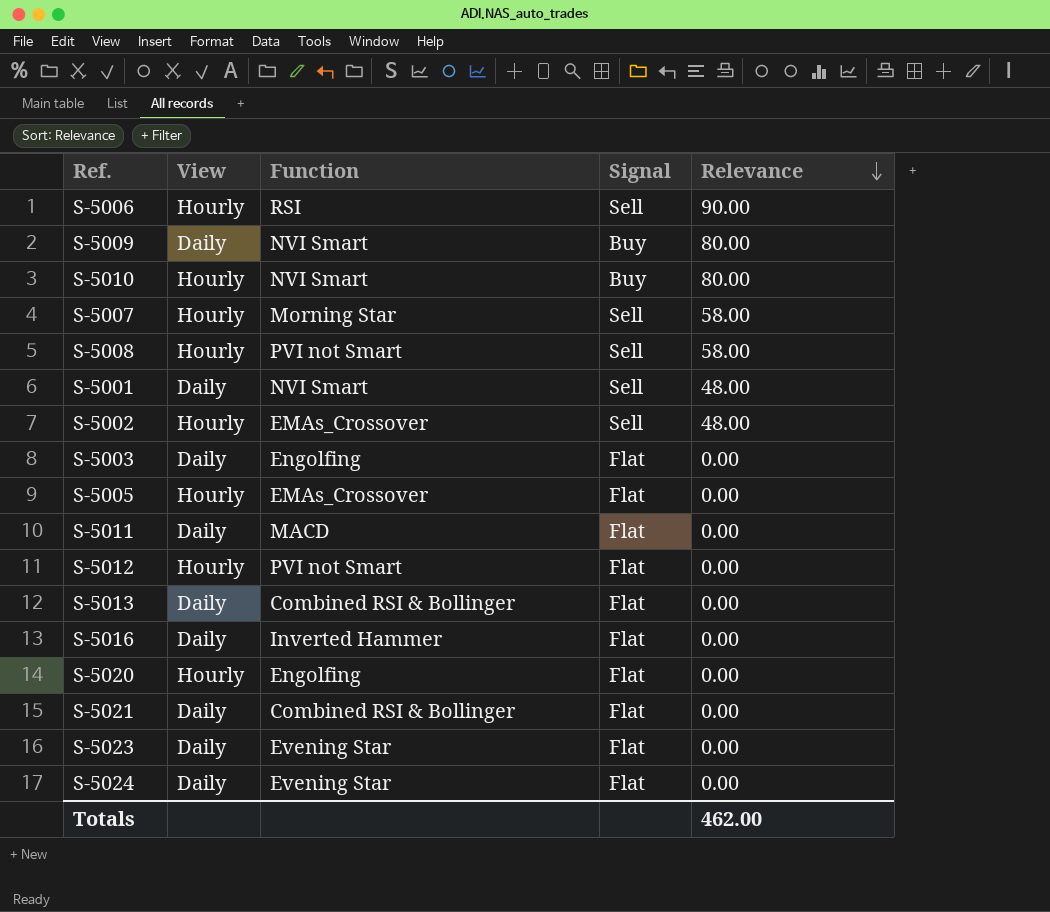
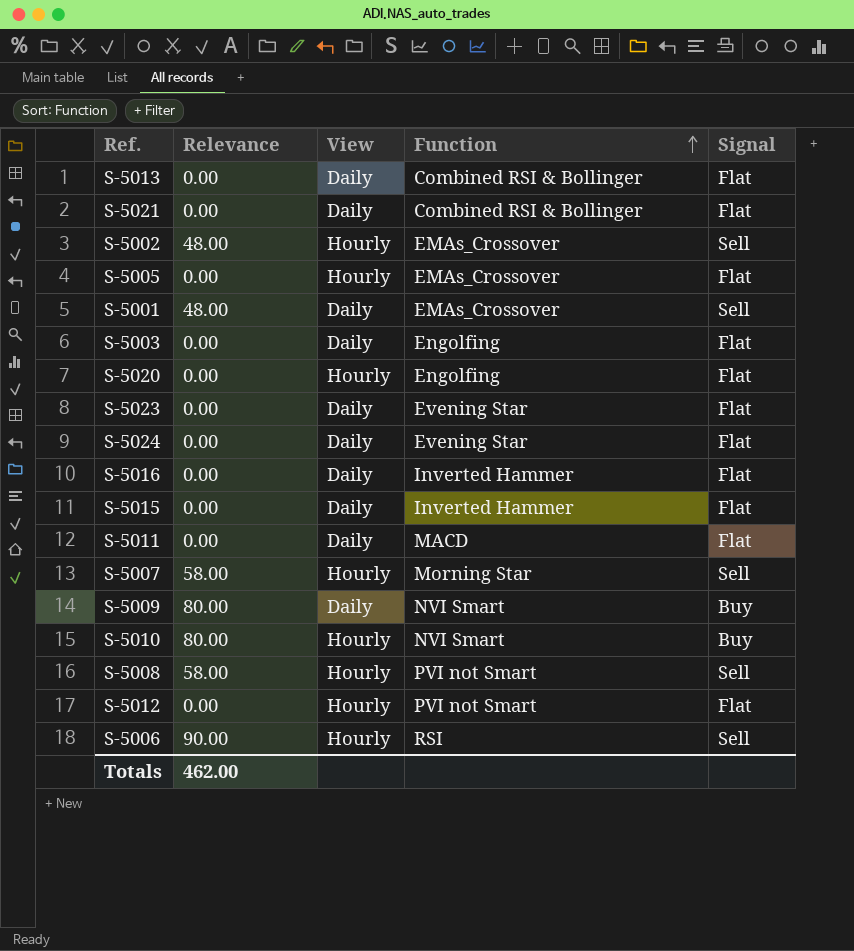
row order: Relevance descending -> Function ascending
column Relevance | position: 5 -> 2
S-5001 | Function: NVI Smart -> EMAs_Crossover
row S-5015: none -> 0.00 | Daily | Inverted Hammer | Flat

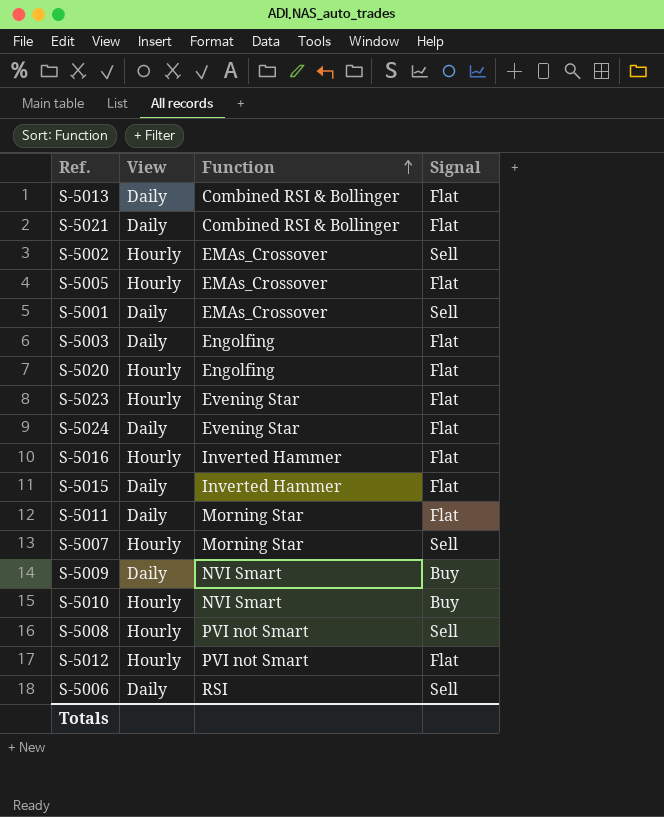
column Relevance | position: 2 -> none
S-5023 | View: Daily -> Hourly
S-5016 | View: Daily -> Hourly
S-5011 | Function: MACD -> Morning Star
S-5006 | View: Hourly -> Daily

